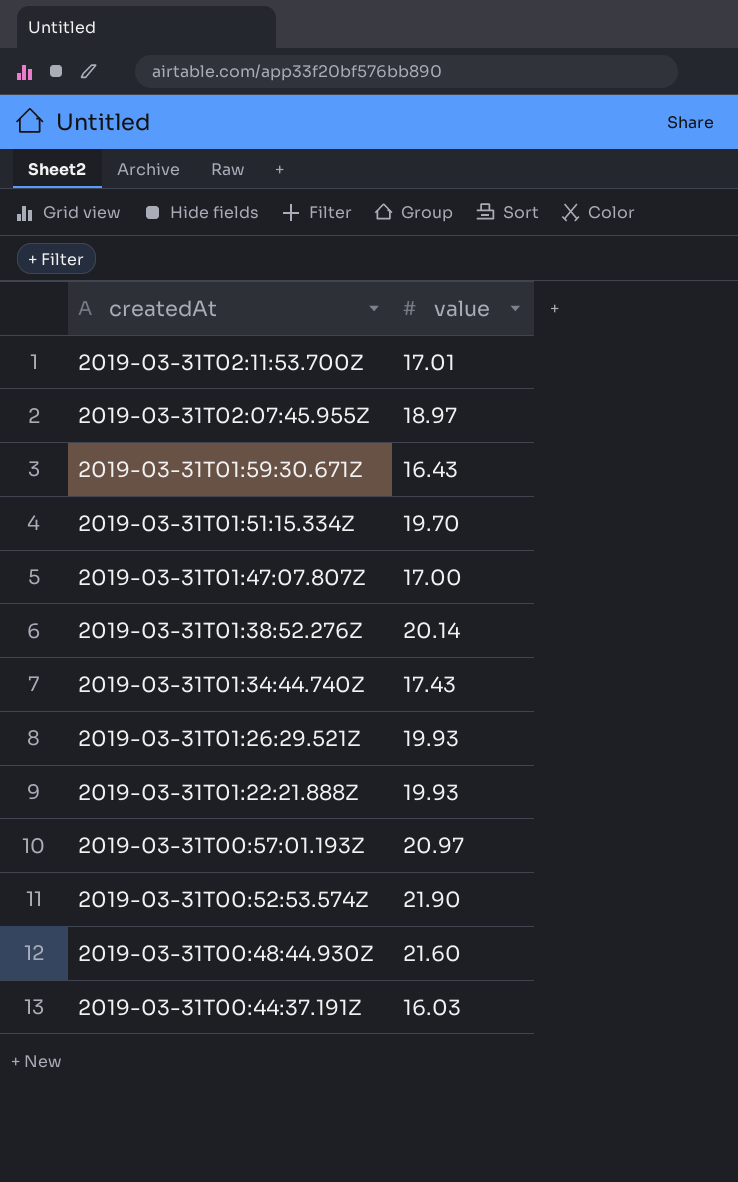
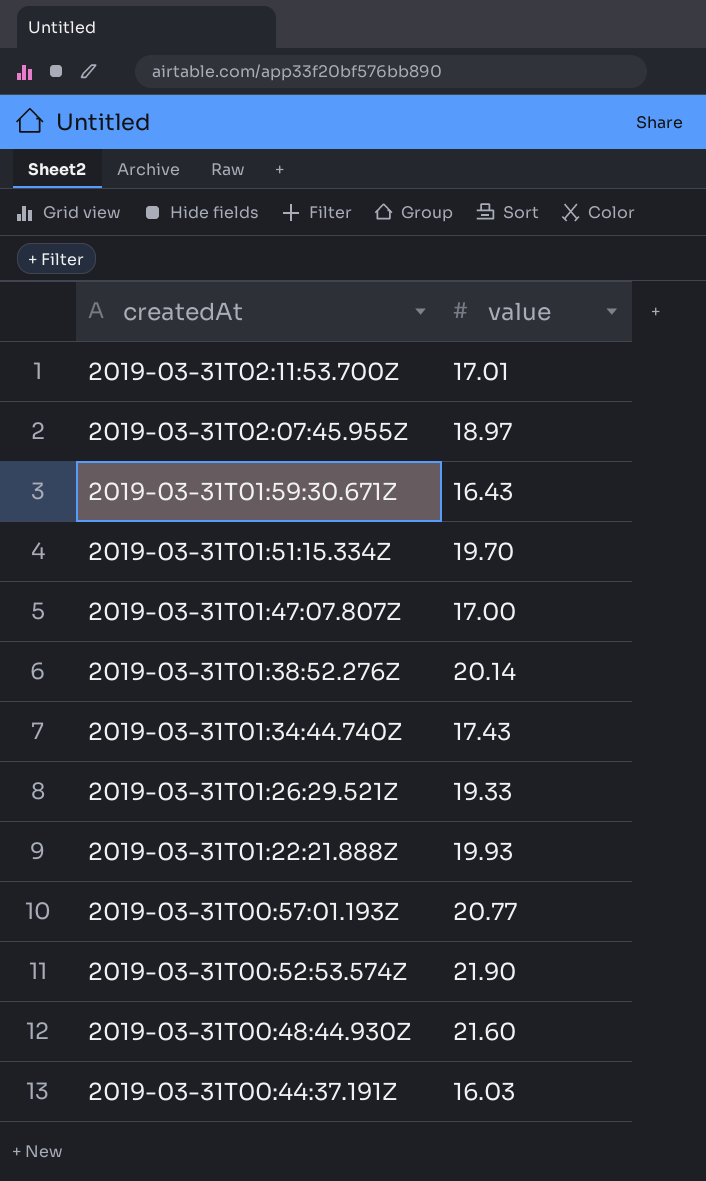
2019-03-31T01:26:29.521Z | value: 19.93 -> 19.33
2019-03-31T00:57:01.193Z | value: 20.97 -> 20.77

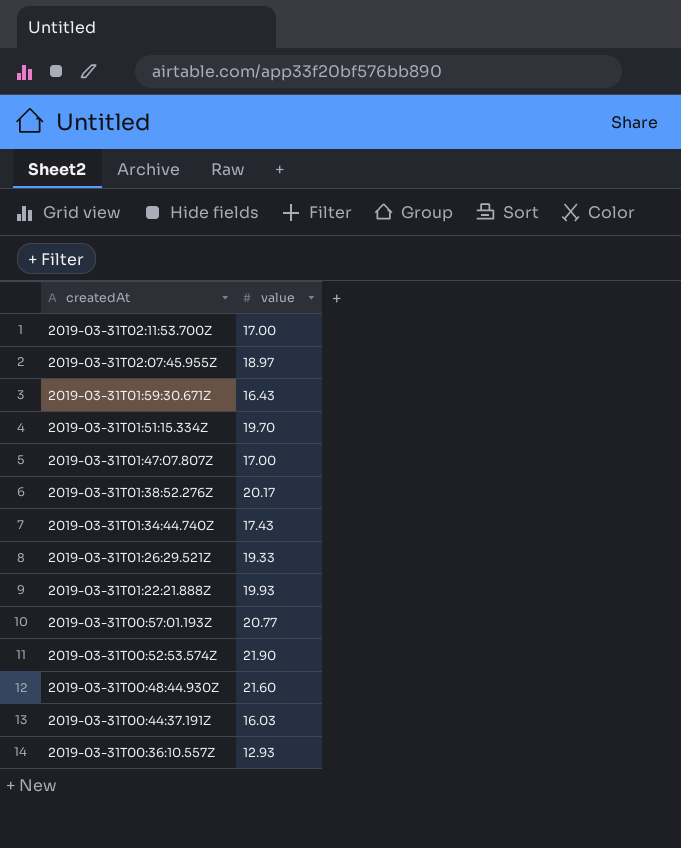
2019-03-31T02:11:53.700Z | value: 17.01 -> 17.00
2019-03-31T01:38:52.276Z | value: 20.14 -> 20.17
row 2019-03-31T00:36:10.557Z: none -> 12.93

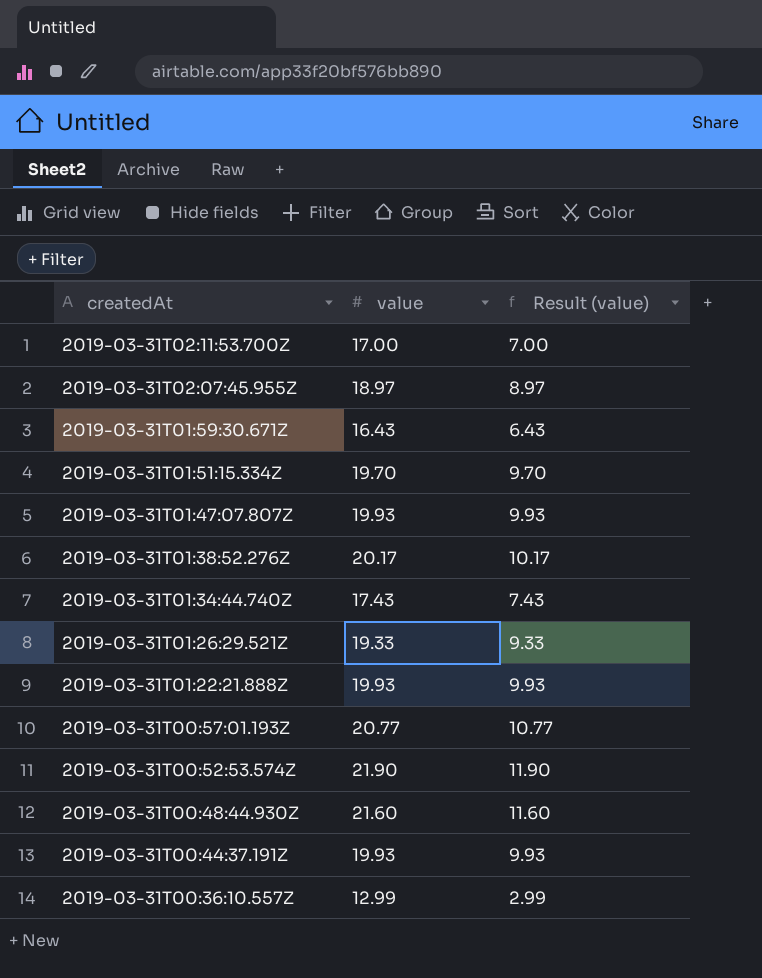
column Result (value) | formula: none -> [value] - 10
2019-03-31T01:47:07.807Z | value: 17.00 -> 19.93
2019-03-31T00:44:37.191Z | value: 16.03 -> 19.93
2019-03-31T00:36:10.557Z | value: 12.93 -> 12.99

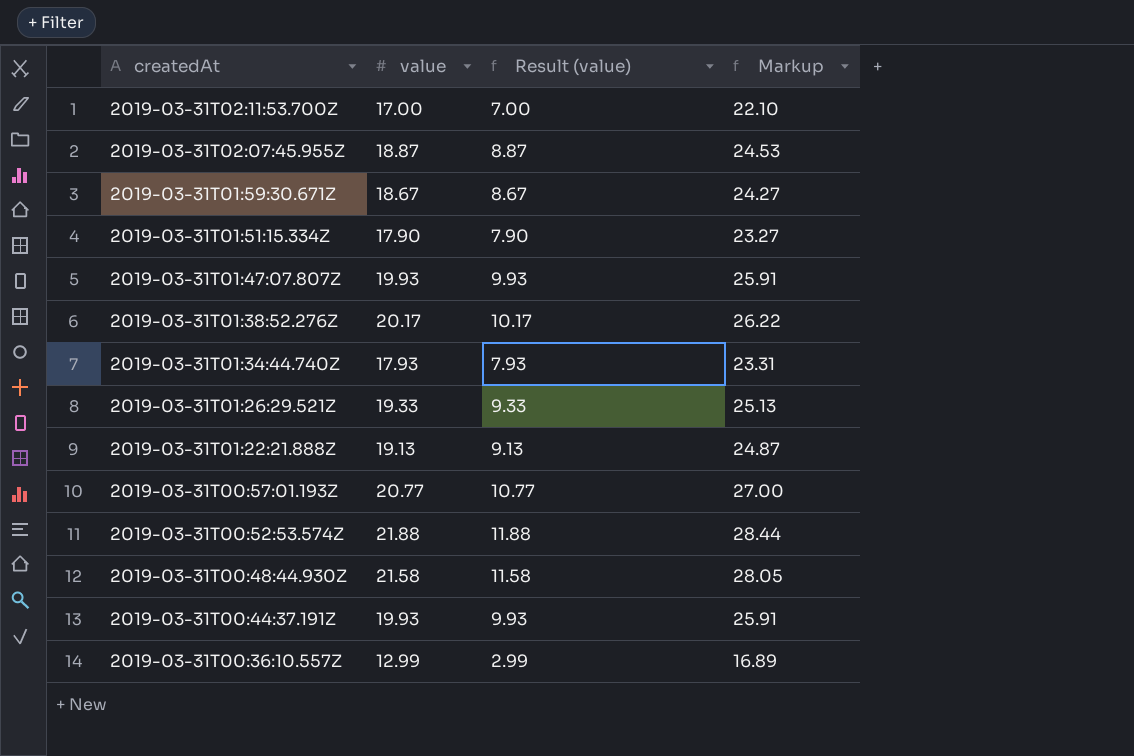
column Markup | formula: none -> [value] * 1.3
2019-03-31T02:07:45.955Z | value: 18.97 -> 18.87
2019-03-31T02:07:45.955Z | Result (value): 8.97 -> 8.87
2019-03-31T01:59:30.671Z | value: 16.43 -> 18.67
2019-03-31T01:59:30.671Z | Result (value): 6.43 -> 8.67
2019-03-31T01:51:15.334Z | value: 19.70 -> 17.90
2019-03-31T01:51:15.334Z | Result (value): 9.70 -> 7.90
2019-03-31T01:34:44.740Z | value: 17.43 -> 17.93
2019-03-31T01:34:44.740Z | Result (value): 7.43 -> 7.93
2019-03-31T01:22:21.888Z | value: 19.93 -> 19.13
2019-03-31T01:22:21.888Z | Result (value): 9.93 -> 9.13
2019-03-31T00:52:53.574Z | value: 21.90 -> 21.88
2019-03-31T00:52:53.574Z | Result (value): 11.90 -> 11.88
2019-03-31T00:48:44.930Z | value: 21.60 -> 21.58
2019-03-31T00:48:44.930Z | Result (value): 11.60 -> 11.58

